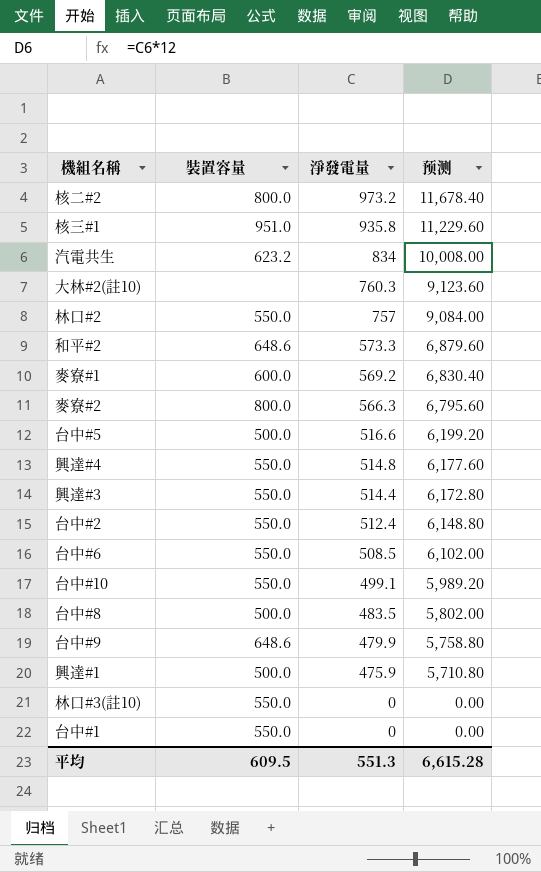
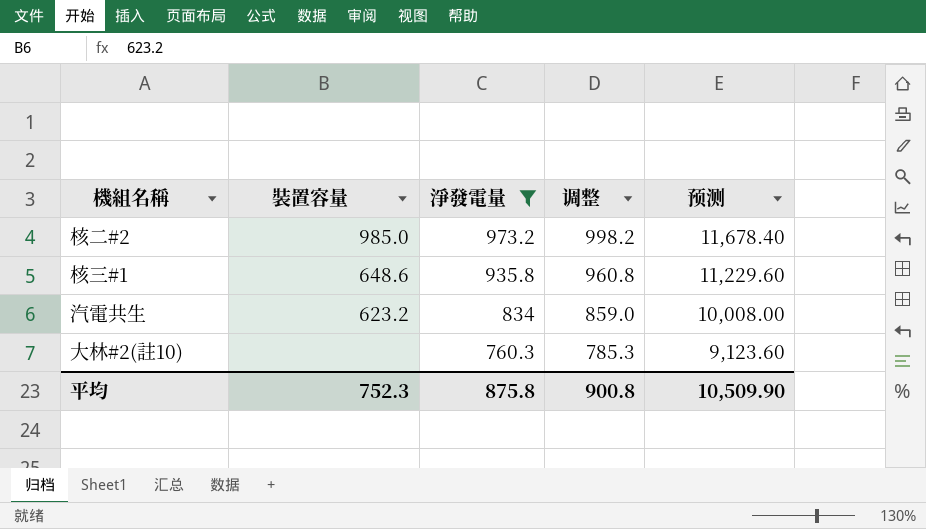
filter: none -> 淨發電量 >= 760.3
column 调整 | formula: none -> [淨發電量] + 25
核二#2 | 裝置容量: 800.0 -> 985.0
核三#1 | 裝置容量: 951.0 -> 648.6
平均 | 裝置容量: 609.5 -> 752.3
平均 | 淨發電量: 551.3 -> 875.8
平均 | 预测: 6,615.28 -> 10,509.90

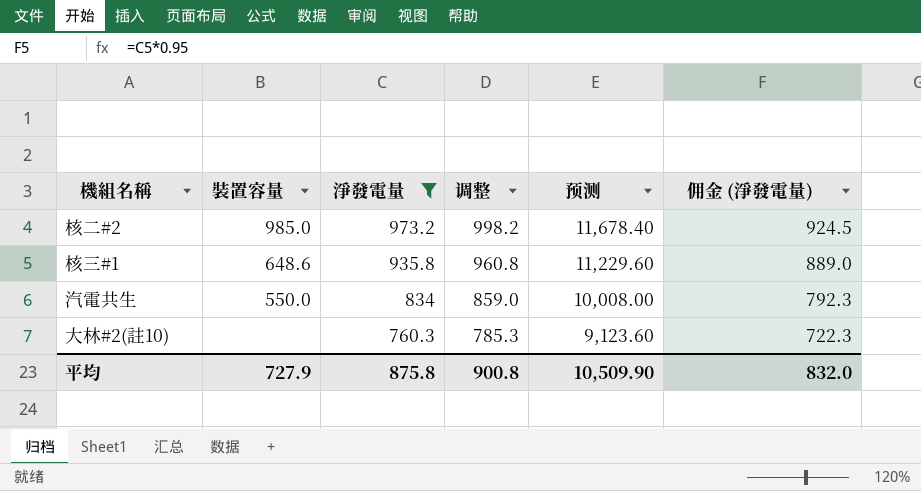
column 佣金 (淨發電量) | formula: none -> [淨發電量] * 0.95
汽電共生 | 裝置容量: 623.2 -> 550.0
平均 | 裝置容量: 752.3 -> 727.9

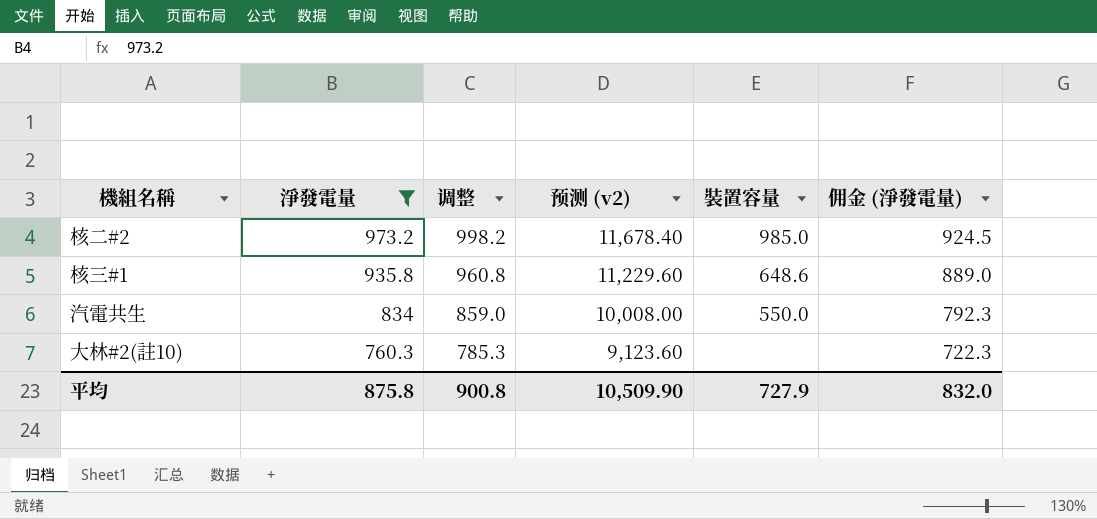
column name: 预测 -> 预测 (v2)
column 裝置容量 | position: 2 -> 5

